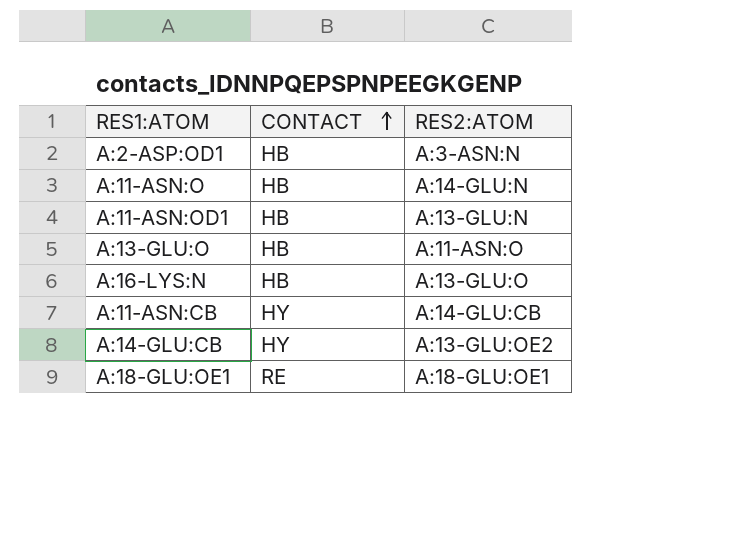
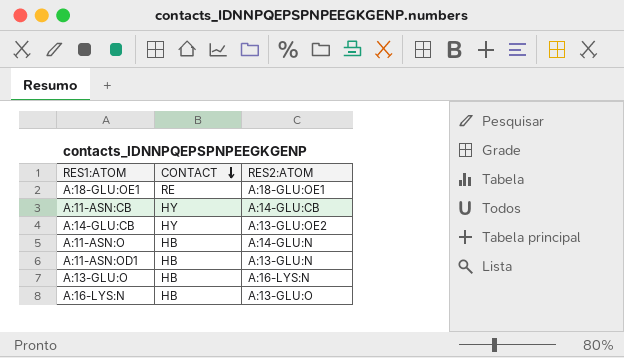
row order: CONTACT ascending -> CONTACT descending
row A:2-ASP:OD1: HB | A:3-ASN:N -> none
A:13-GLU:O | RES2:ATOM: A:11-ASN:O -> A:16-LYS:N

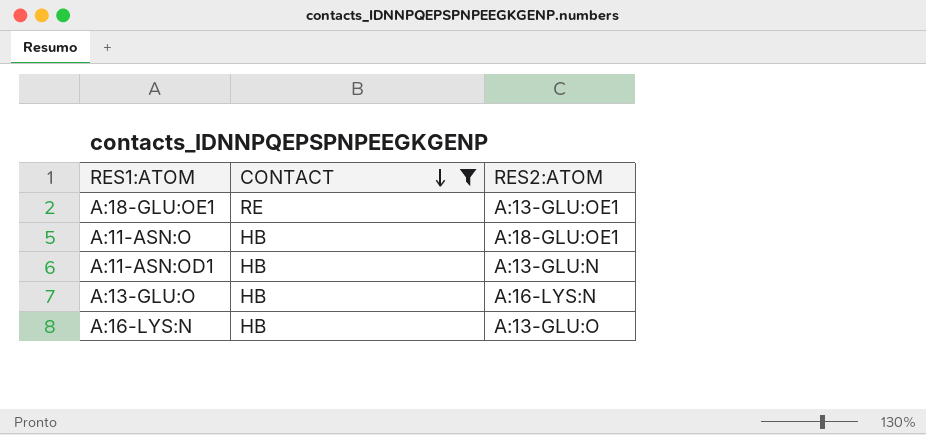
filter: none -> CONTACT != HY
A:18-GLU:OE1 | RES2:ATOM: A:18-GLU:OE1 -> A:13-GLU:OE1
A:11-ASN:O | RES2:ATOM: A:14-GLU:N -> A:18-GLU:OE1

